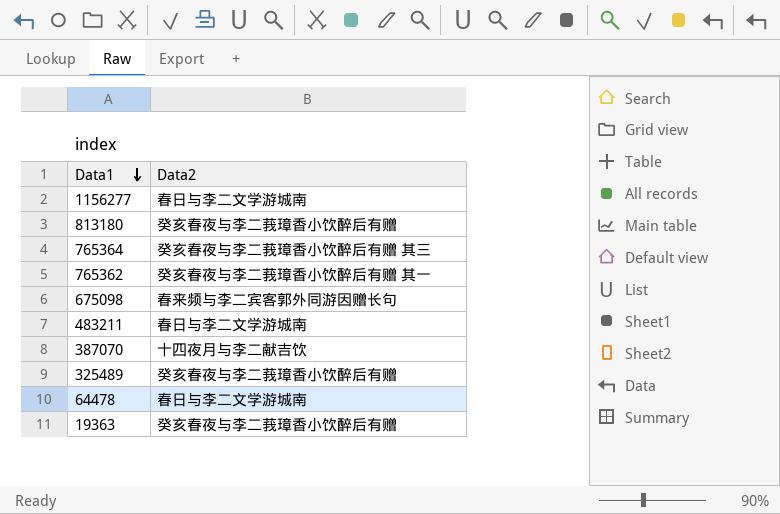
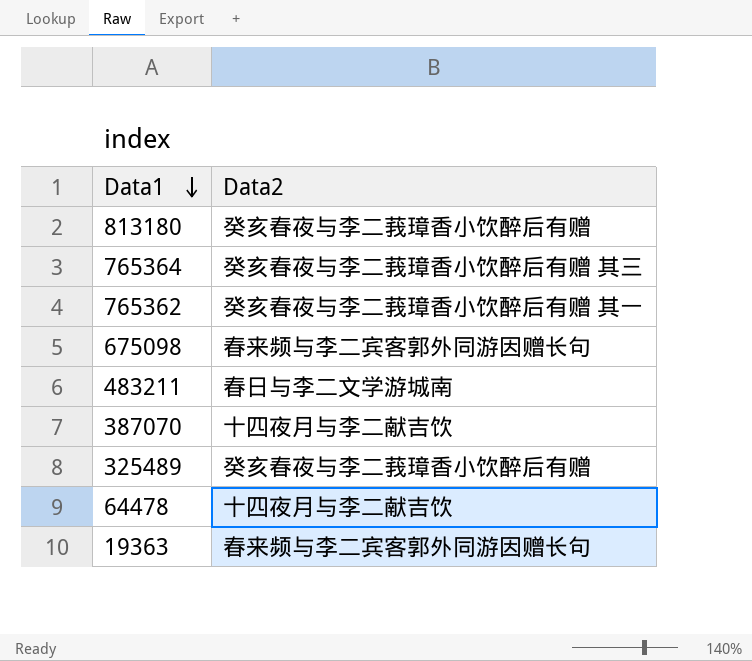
row 1156277: 春日与李二文学游城南 -> none
64478 | Data2: 春日与李二文学游城南 -> 十四夜月与李二献吉饮
19363 | Data2: 癸亥春夜与李二莪璋香小饮醉后有赠 -> 春来频与李二宾客郭外同游因赠长句

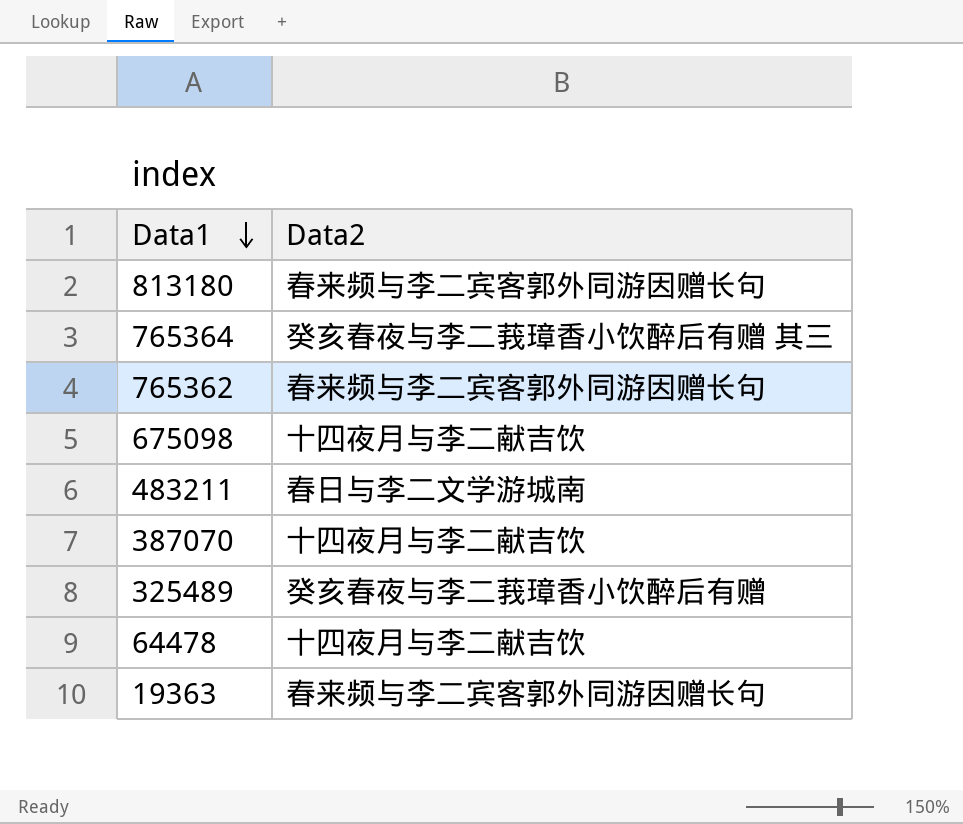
813180 | Data2: 癸亥春夜与李二莪璋香小饮醉后有赠 -> 春来频与李二宾客郭外同游因赠长句
765362 | Data2: 癸亥春夜与李二莪璋香小饮醉后有赠 其一 -> 春来频与李二宾客郭外同游因赠长句
675098 | Data2: 春来频与李二宾客郭外同游因赠长句 -> 十四夜月与李二献吉饮

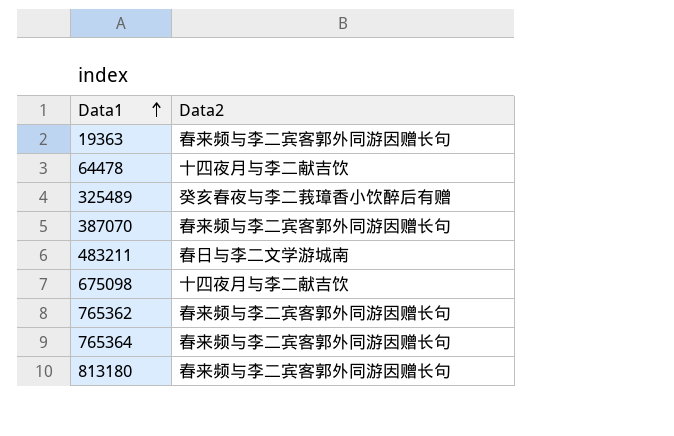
row order: Data1 descending -> Data1 ascending
387070 | Data2: 十四夜月与李二献吉饮 -> 春来频与李二宾客郭外同游因赠长句
765364 | Data2: 癸亥春夜与李二莪璋香小饮醉后有赠 其三 -> 春来频与李二宾客郭外同游因赠长句

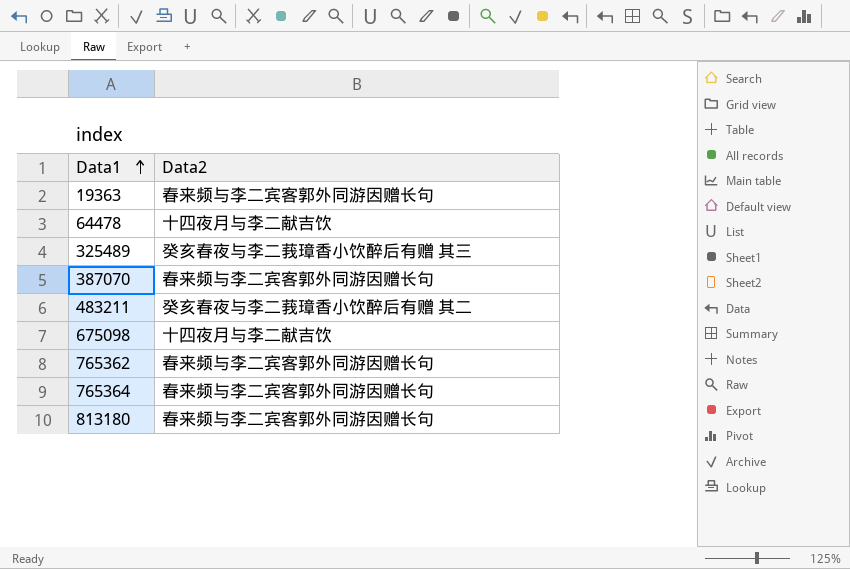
325489 | Data2: 癸亥春夜与李二莪璋香小饮醉后有赠 -> 癸亥春夜与李二莪璋香小饮醉后有赠 其三
483211 | Data2: 春日与李二文学游城南 -> 癸亥春夜与李二莪璋香小饮醉后有赠 其二

